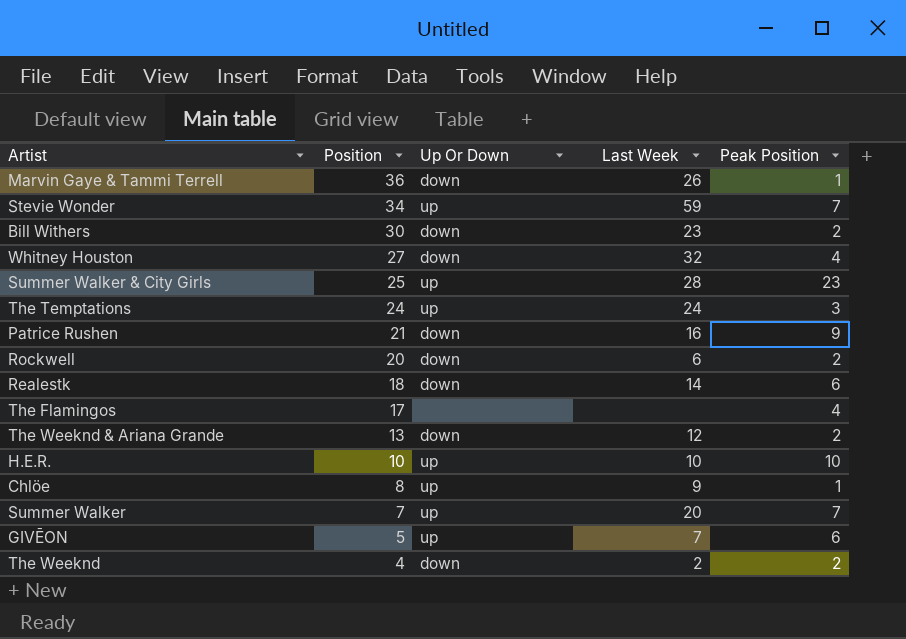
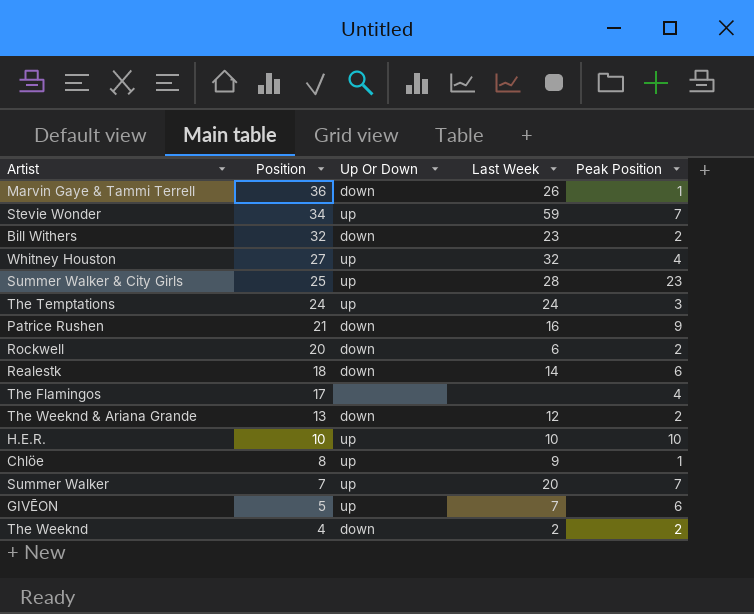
Bill Withers | Position: 30 -> 32
Whitney Houston | Up Or Down: down -> up

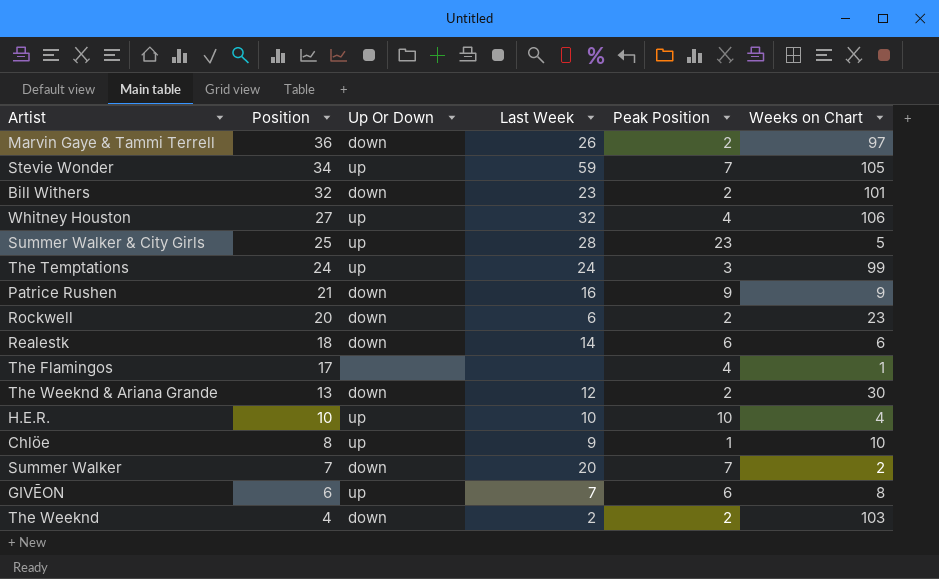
column Weeks on Chart | position: none -> 6
Marvin Gaye & Tammi Terrell | Peak Position: 1 -> 2
Summer Walker | Up Or Down: up -> down
GIVĒON | Position: 5 -> 6

